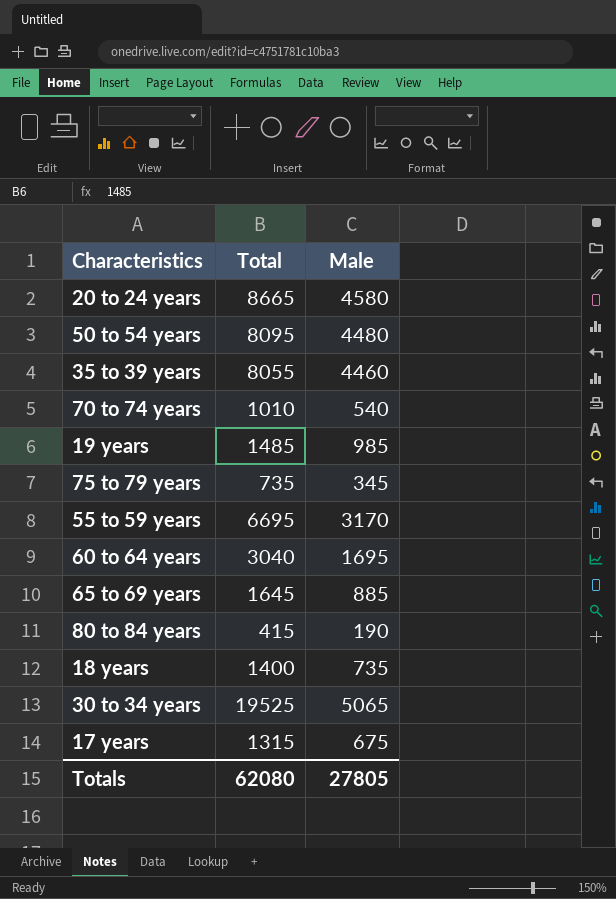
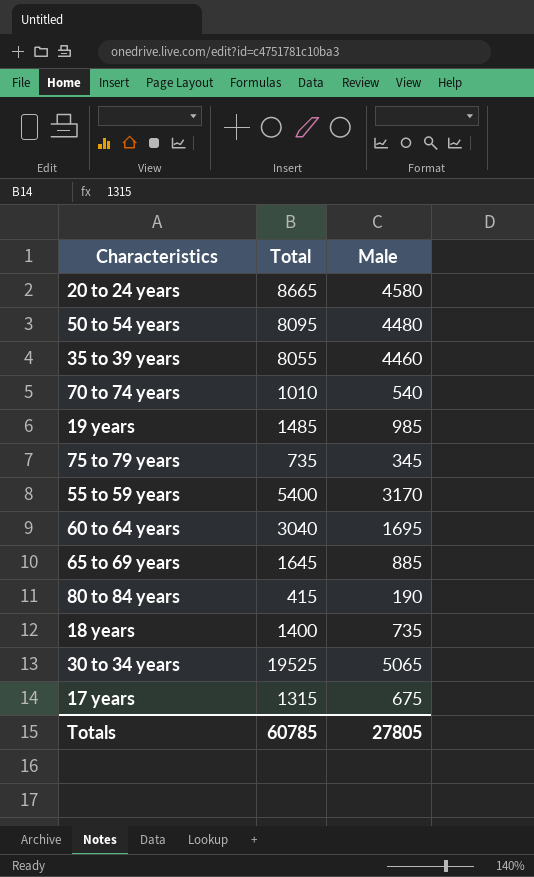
55 to 59 years | Total: 6695 -> 5400
Totals | Total: 62080 -> 60785

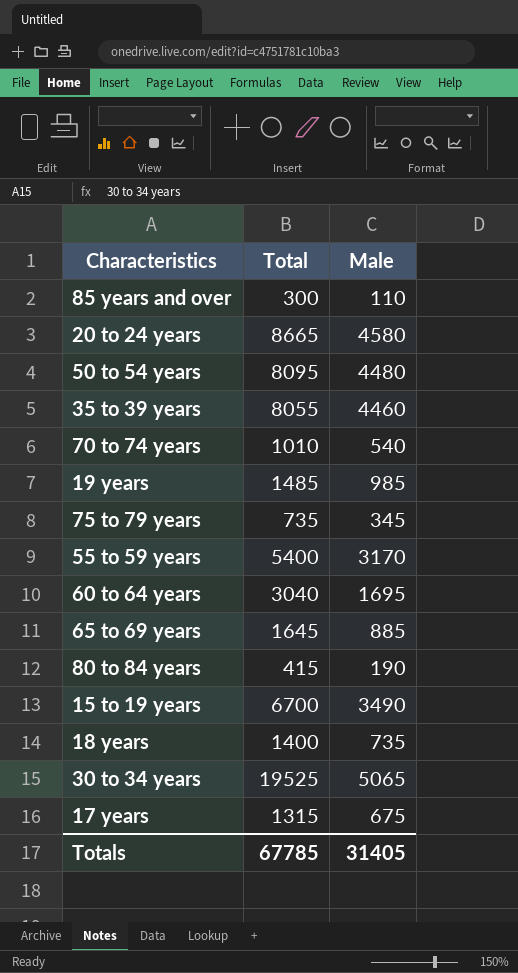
row 85 years and over: none -> 300 | 110
row 15 to 19 years: none -> 6700 | 3490
Totals | Total: 60785 -> 67785
Totals | Male: 27805 -> 31405

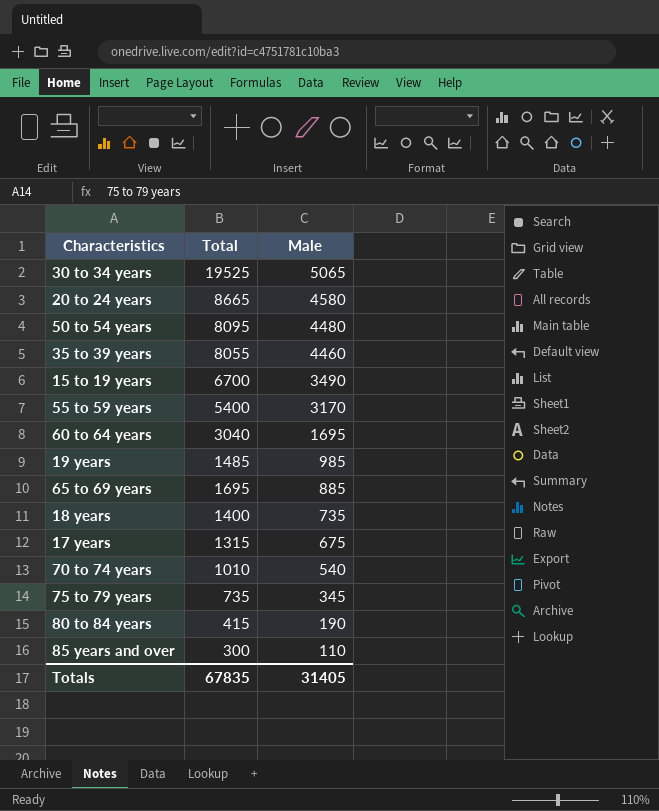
row order: none -> Male descending
65 to 69 years | Total: 1645 -> 1695
Totals | Total: 67785 -> 67835

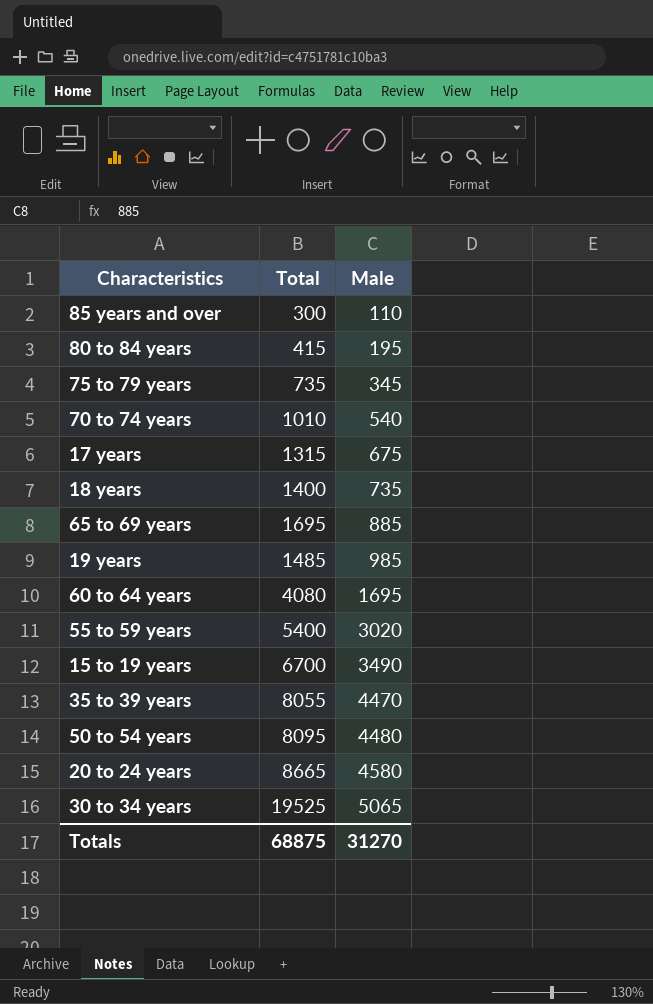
row order: Male descending -> Male ascending
80 to 84 years | Male: 190 -> 195
60 to 64 years | Total: 3040 -> 4080
55 to 59 years | Male: 3170 -> 3020
35 to 39 years | Male: 4460 -> 4470
Totals | Total: 67835 -> 68875
Totals | Male: 31405 -> 31270

